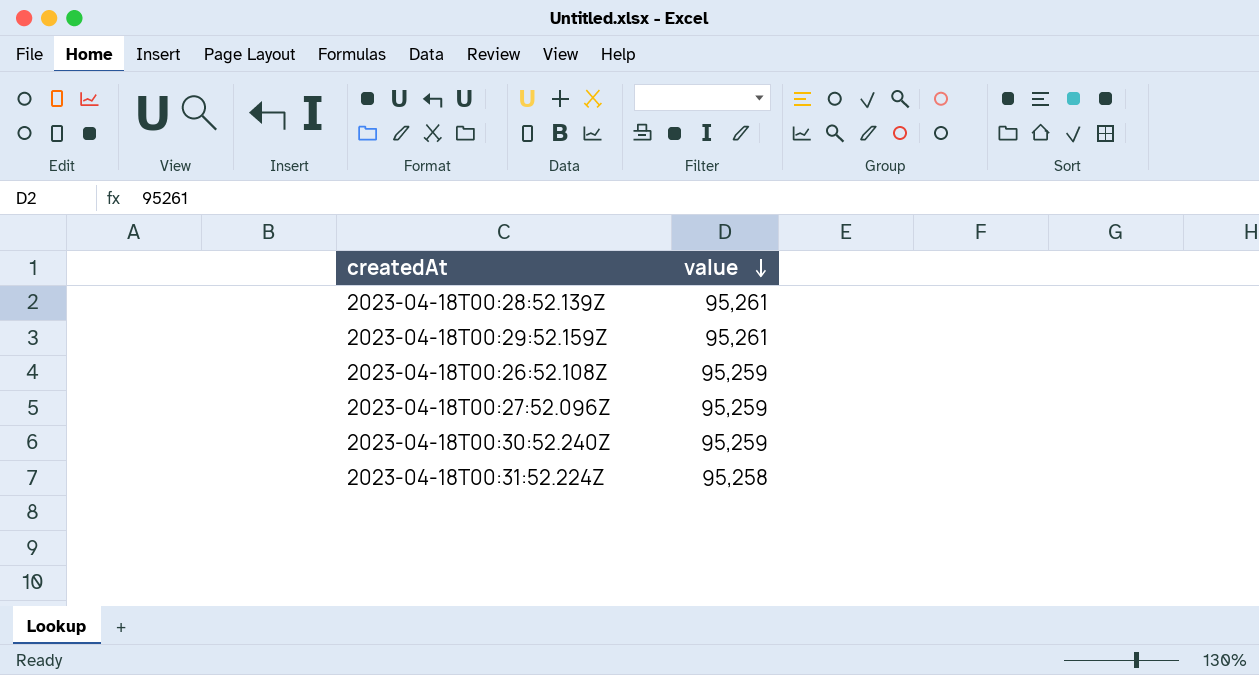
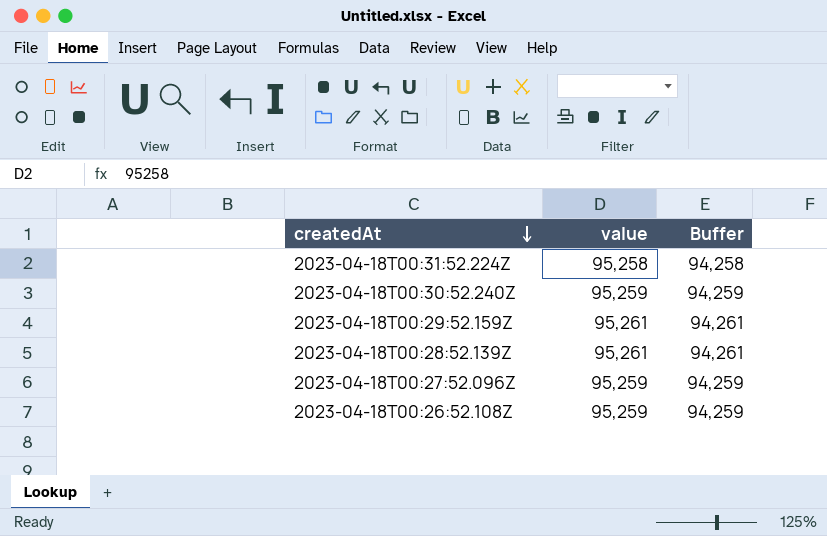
row order: value descending -> createdAt descending
column Buffer | formula: none -> [value] - 1000

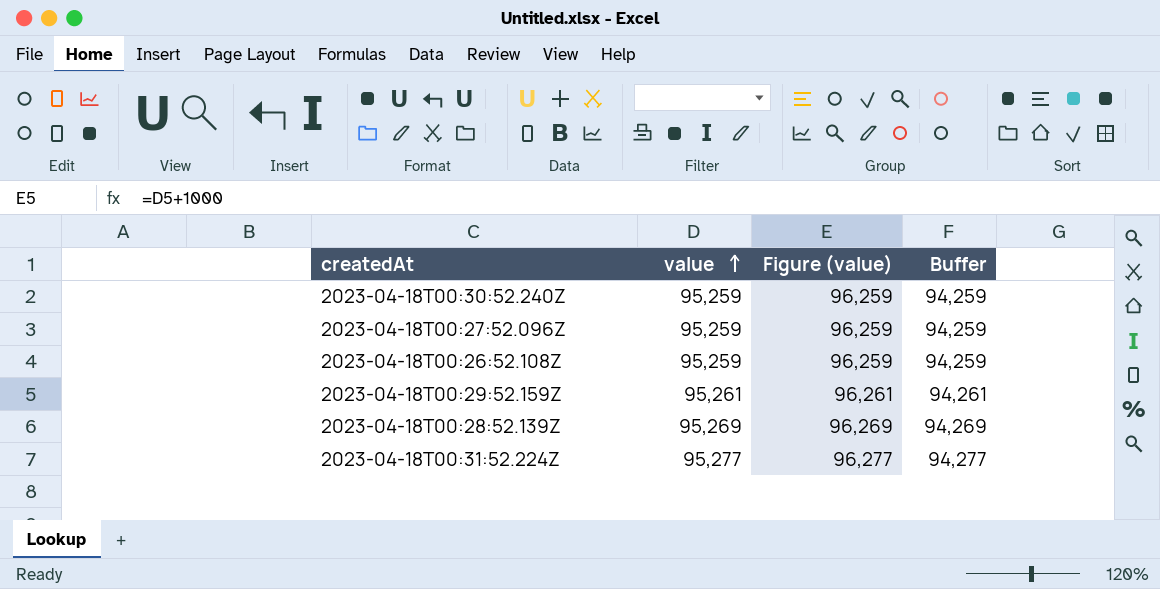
row order: createdAt descending -> value ascending
column Figure (value) | formula: none -> [value] + 1000
2023-04-18T00:28:52.139Z | value: 95,261 -> 95,269
2023-04-18T00:28:52.139Z | Buffer: 94,261 -> 94,269
2023-04-18T00:31:52.224Z | value: 95,258 -> 95,277
2023-04-18T00:31:52.224Z | Buffer: 94,258 -> 94,277

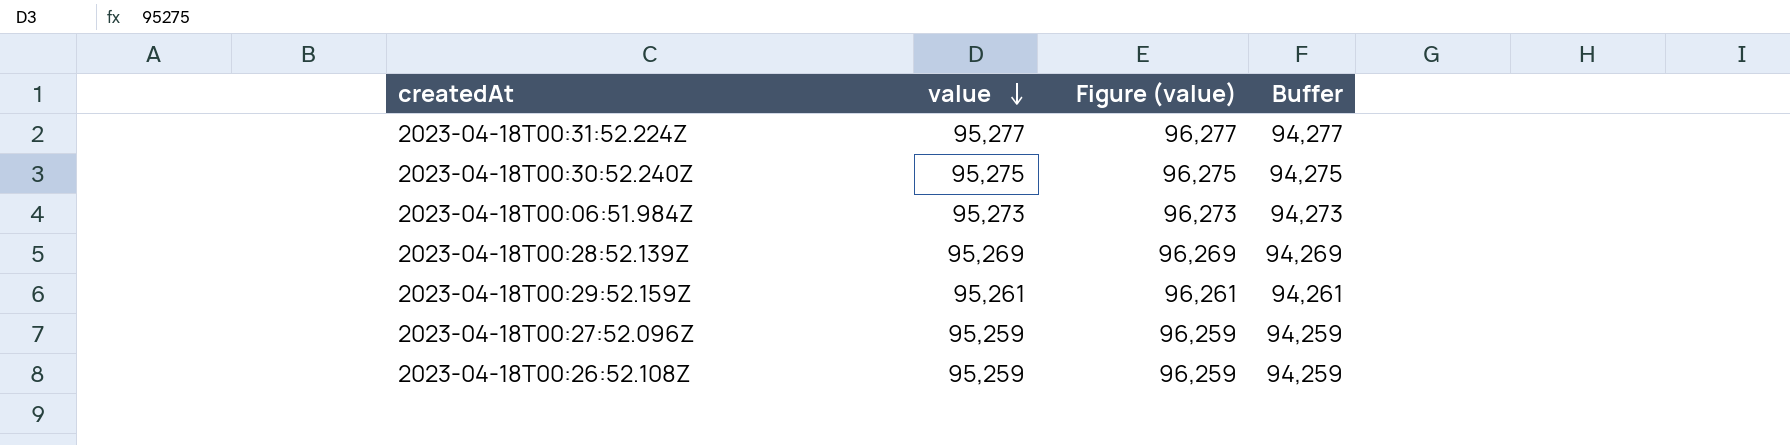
row order: value ascending -> value descending
2023-04-18T00:30:52.240Z | value: 95,259 -> 95,275
2023-04-18T00:30:52.240Z | Figure (value): 96,259 -> 96,275
2023-04-18T00:30:52.240Z | Buffer: 94,259 -> 94,275
row 2023-04-18T00:06:51.984Z: none -> 95,273 | 96,273 | 94,273

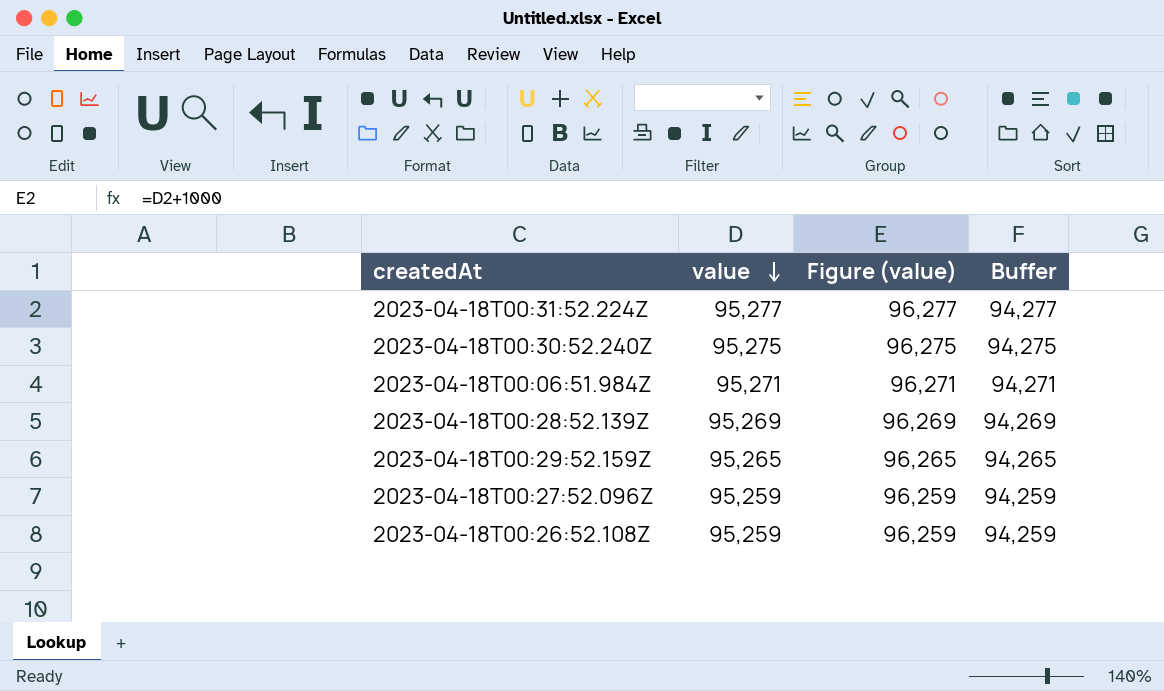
2023-04-18T00:06:51.984Z | value: 95,273 -> 95,271
2023-04-18T00:06:51.984Z | Figure (value): 96,273 -> 96,271
2023-04-18T00:06:51.984Z | Buffer: 94,273 -> 94,271
2023-04-18T00:29:52.159Z | value: 95,261 -> 95,265
2023-04-18T00:29:52.159Z | Figure (value): 96,261 -> 96,265
2023-04-18T00:29:52.159Z | Buffer: 94,261 -> 94,265

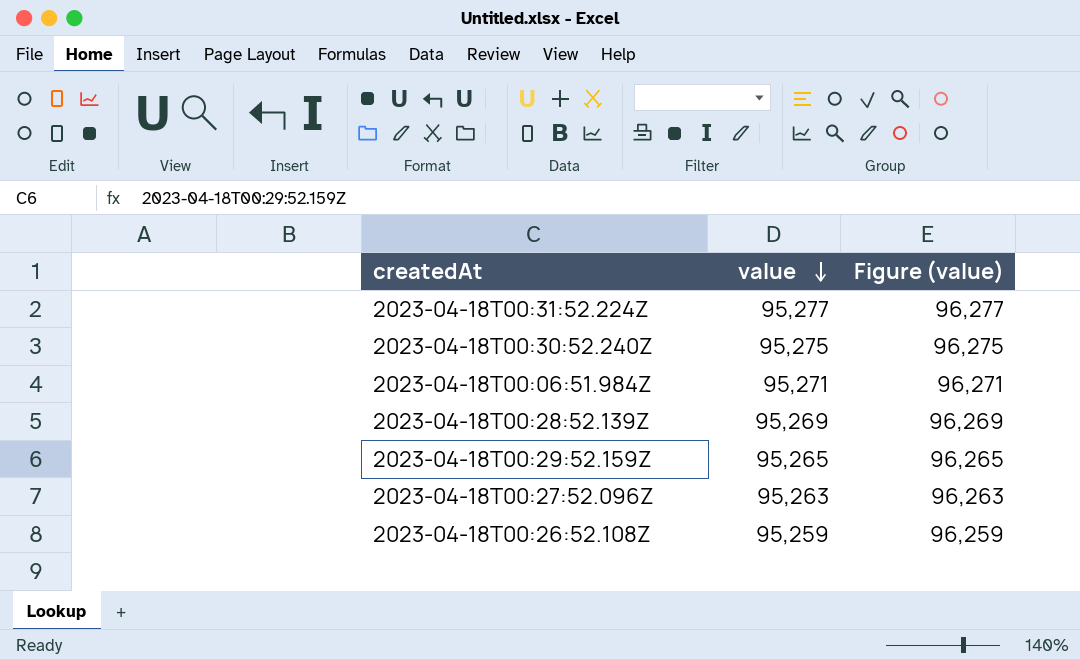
column Buffer | formula: [value] - 1000 -> none
2023-04-18T00:27:52.096Z | value: 95,259 -> 95,263
2023-04-18T00:27:52.096Z | Figure (value): 96,259 -> 96,263

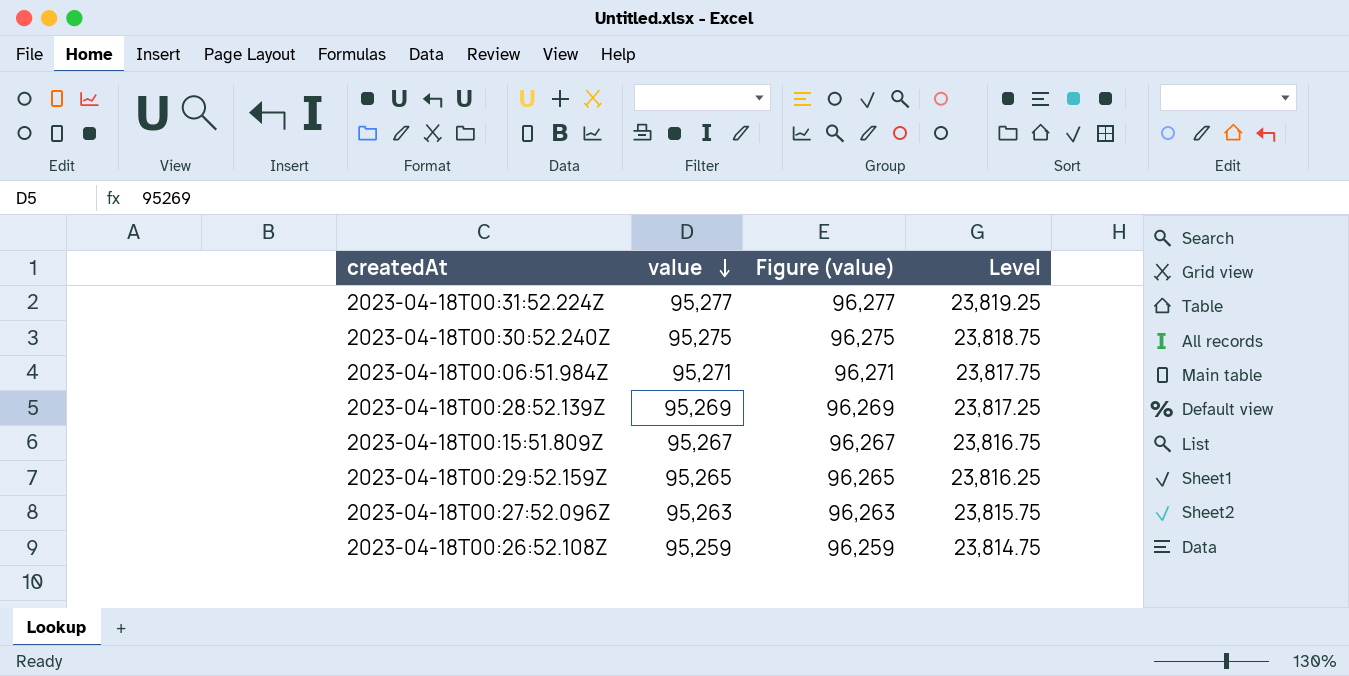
column Level | formula: none -> [value] * 0.25
row 2023-04-18T00:15:51.809Z: none -> 95,267 | 96,267 | 23,816.75

